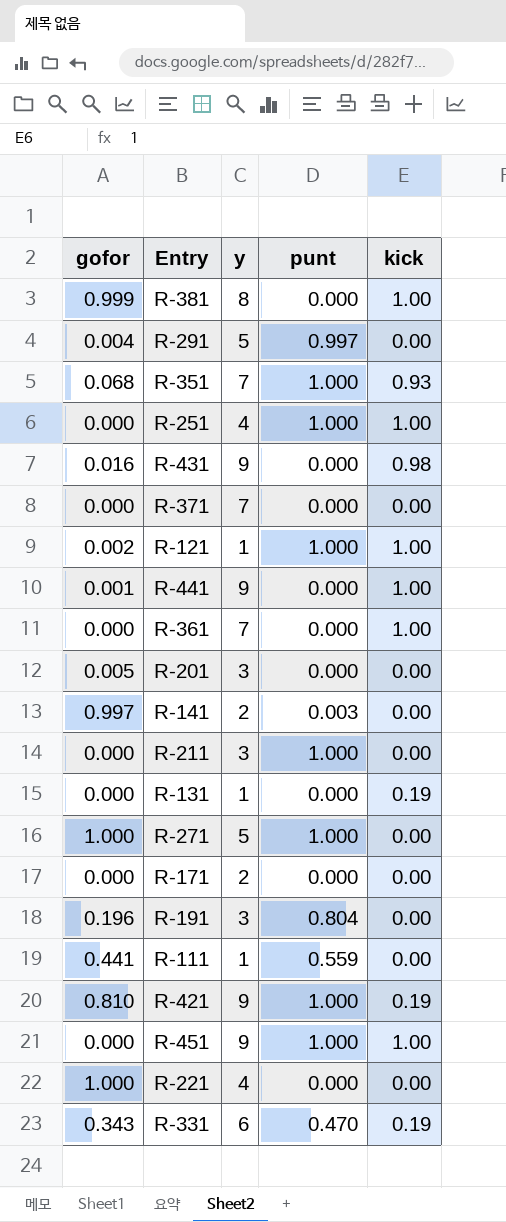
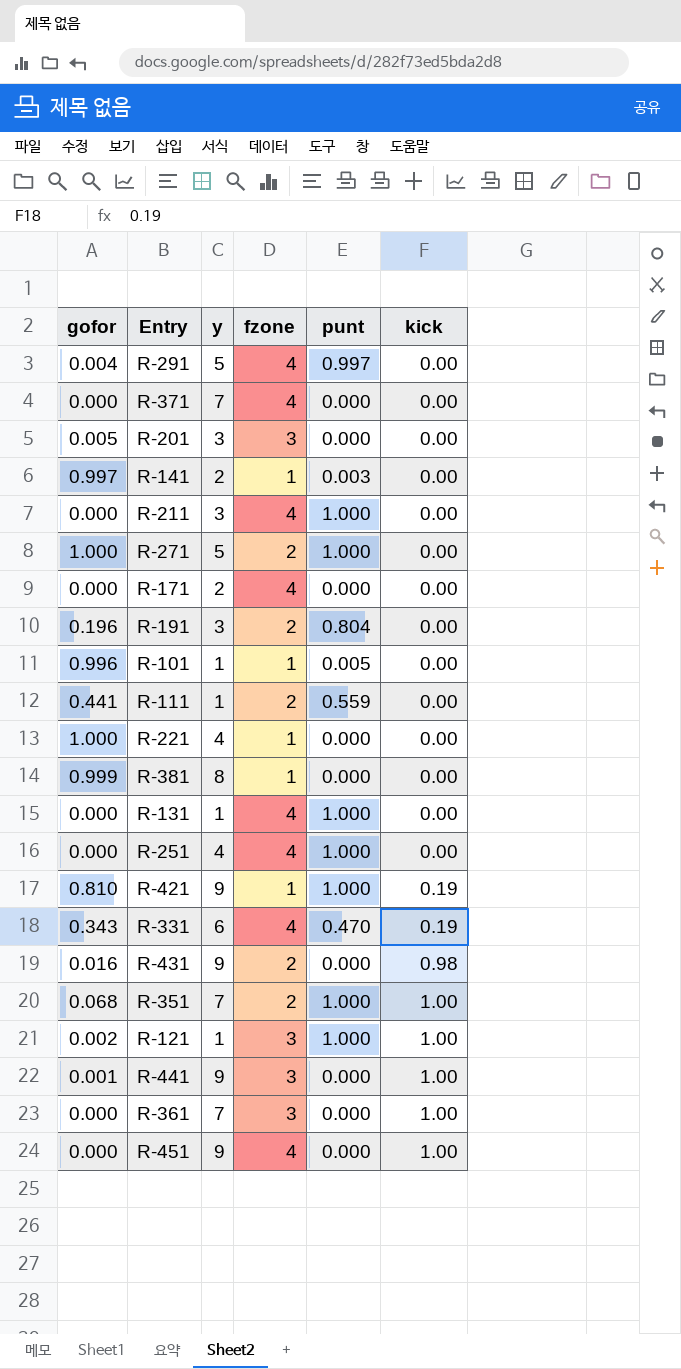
row order: none -> kick ascending
column fzone | position: none -> 4
row R-101: none -> 0.996 | 1 | 1 | 0.005 | 0.00
R-381 | kick: 1.00 -> 0.00
R-131 | punt: 0.000 -> 1.000
R-131 | kick: 0.19 -> 0.00
R-251 | kick: 1.00 -> 0.00
R-351 | kick: 0.93 -> 1.00
R-451 | punt: 1.000 -> 0.000

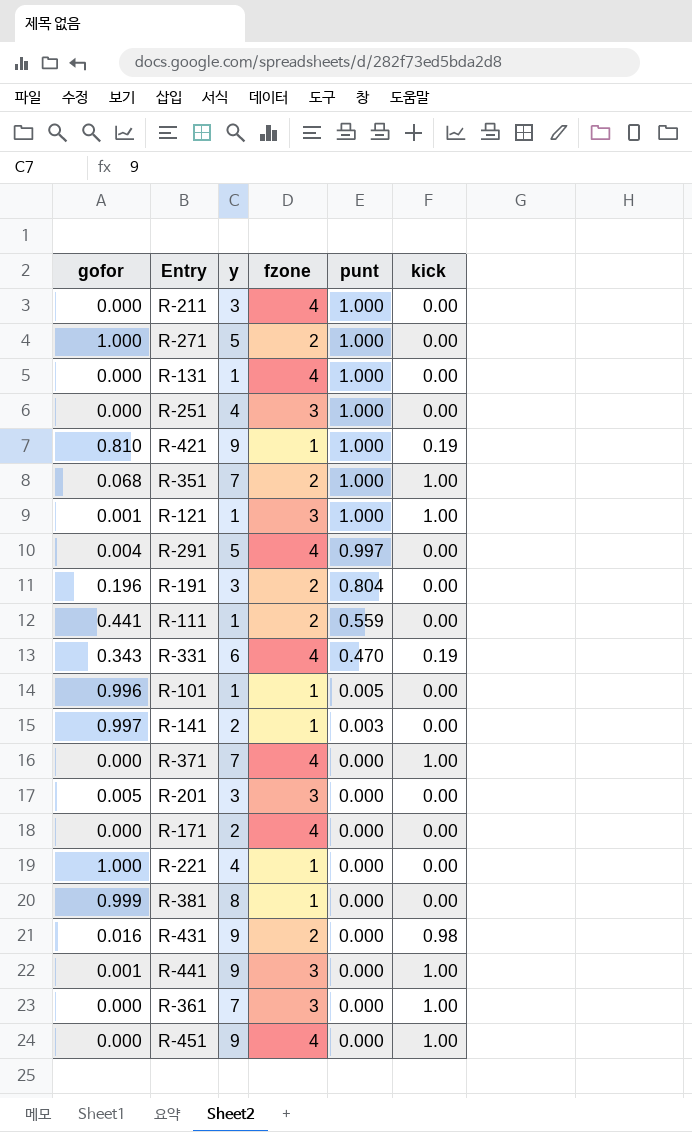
row order: kick ascending -> punt descending
R-251 | fzone: 4 -> 3
R-121 | gofor: 0.002 -> 0.001
R-371 | kick: 0.00 -> 1.00

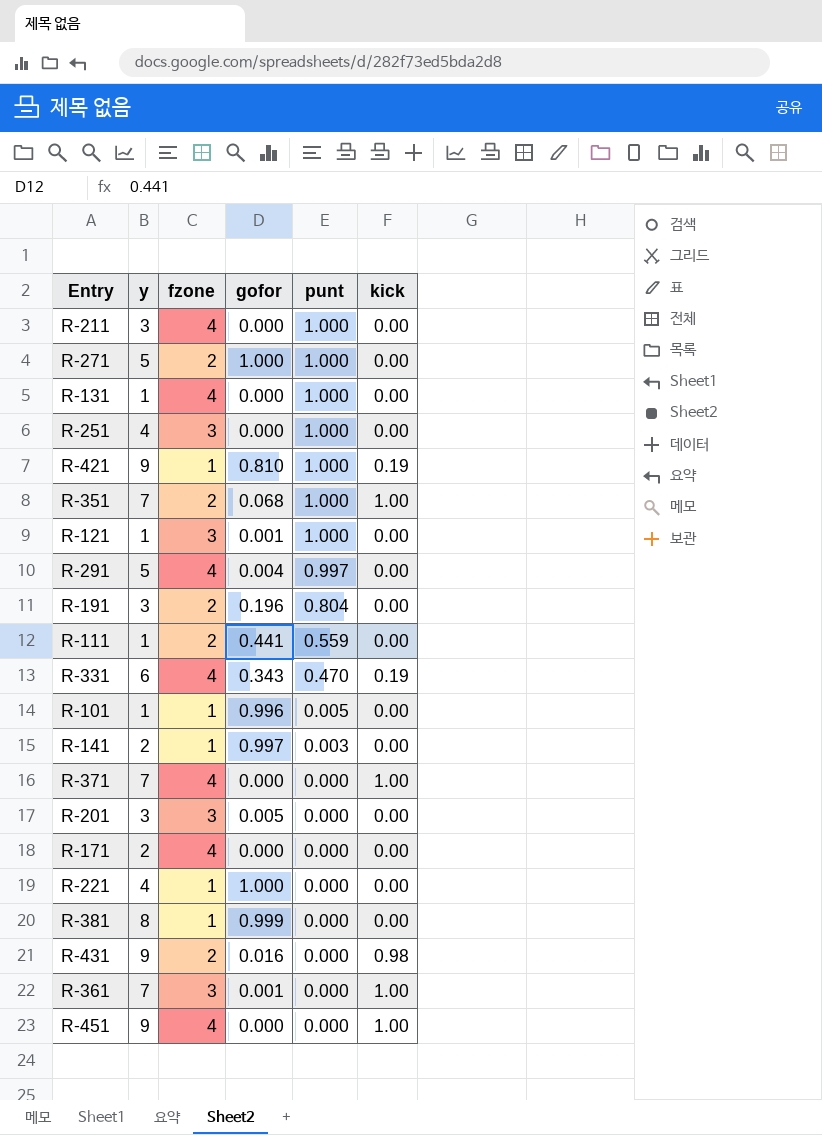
column gofor | position: 1 -> 4
row R-441: 0.001 | 9 | 3 | 0.000 | 1.00 -> none
R-121 | kick: 1.00 -> 0.00
R-361 | gofor: 0.000 -> 0.001

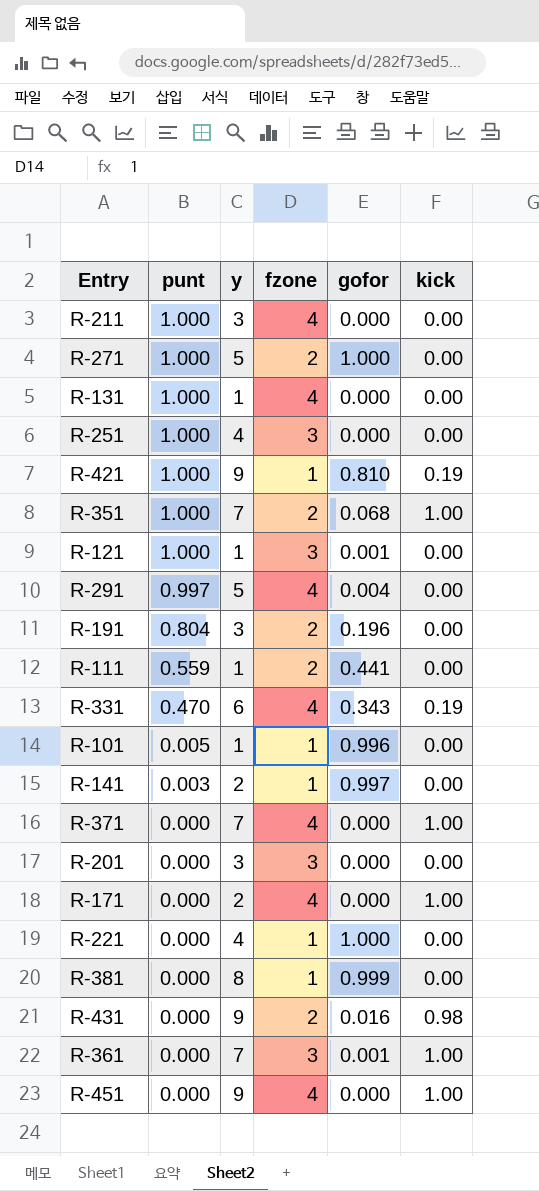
column punt | position: 5 -> 2
R-201 | gofor: 0.005 -> 0.000
R-171 | kick: 0.00 -> 1.00

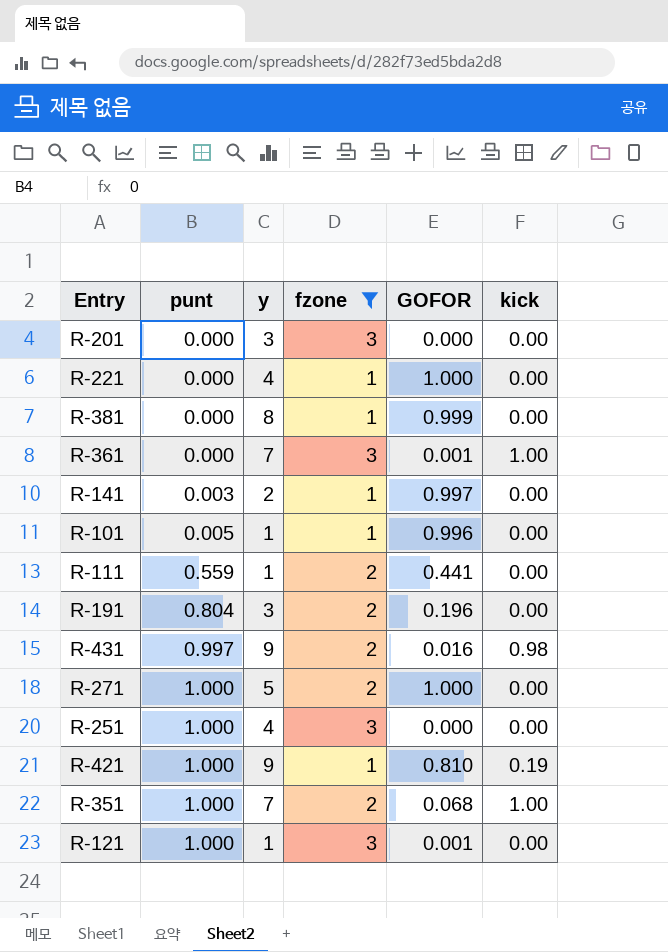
filter: none -> fzone != 4
row order: punt descending -> punt ascending
column name: gofor -> GOFOR
R-431 | punt: 0.000 -> 0.997

